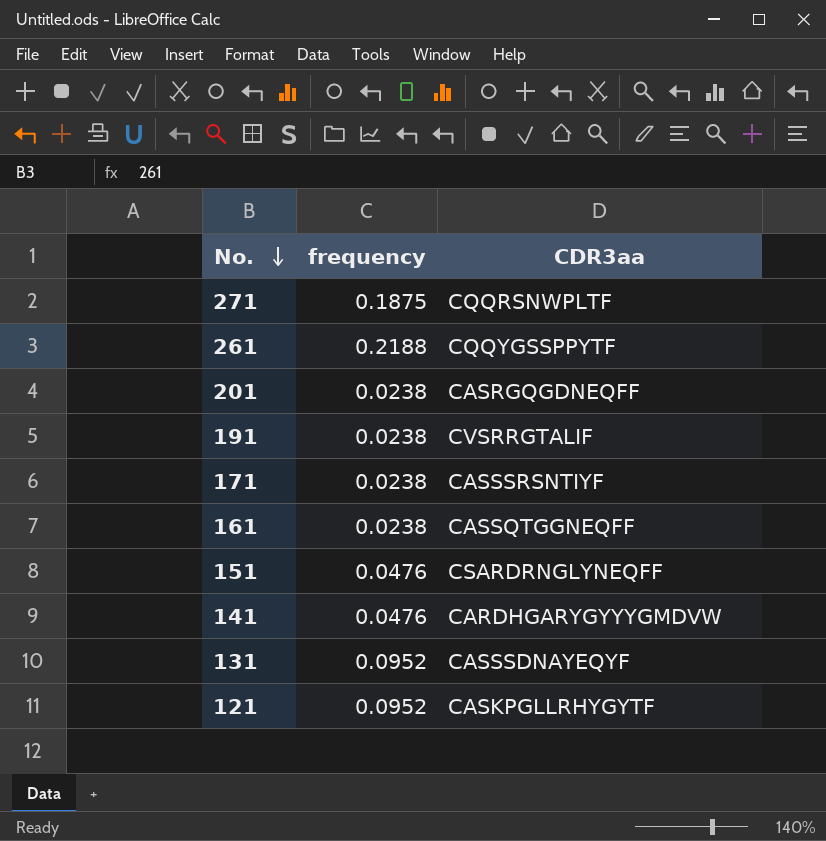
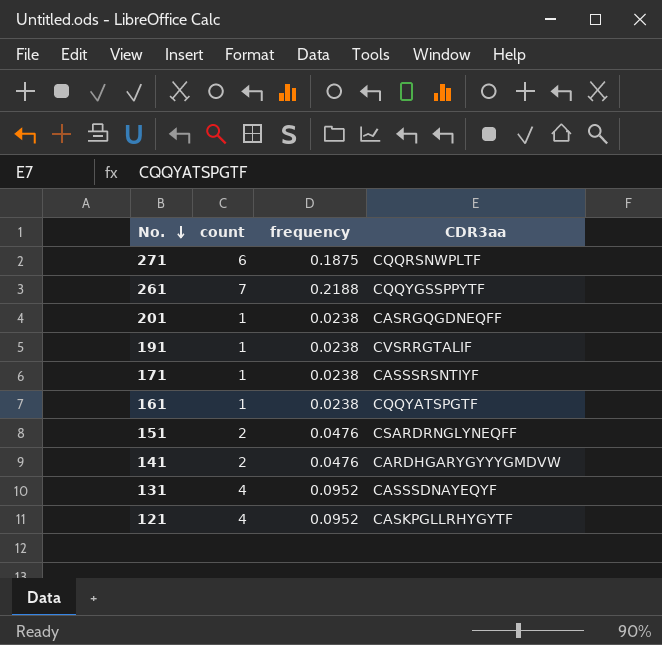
column count | position: none -> 2
161 | CDR3aa: CASSQTGGNEQFF -> CQQYATSPGTF

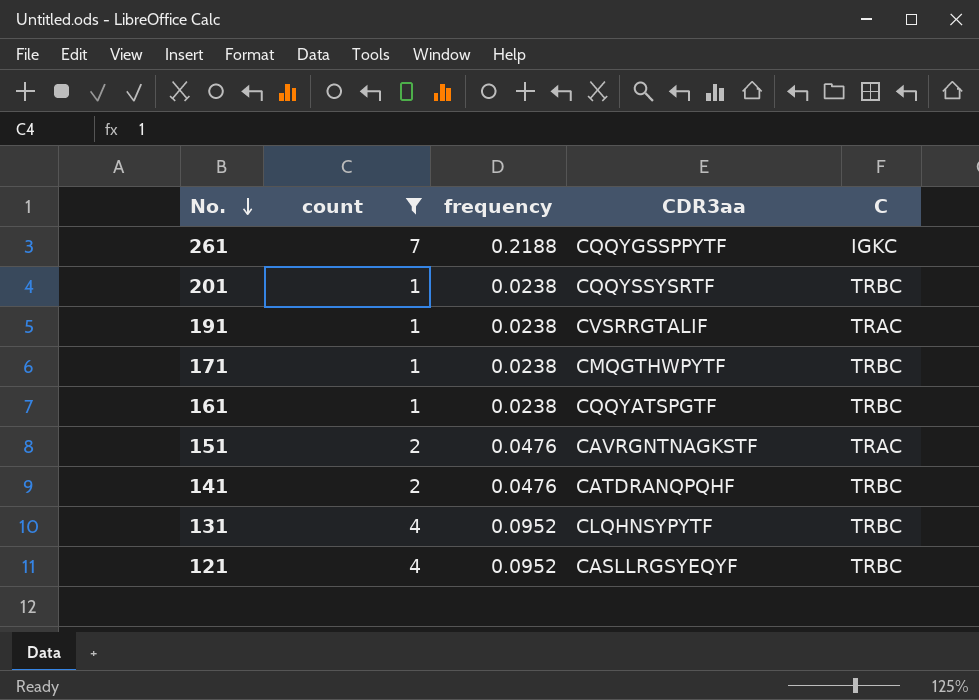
filter: none -> count != 6
column C | position: none -> 5
201 | CDR3aa: CASRGQGDNEQFF -> CQQYSSYSRTF
171 | CDR3aa: CASSSRSNTIYF -> CMQGTHWPYTF
151 | CDR3aa: CSARDRNGLYNEQFF -> CAVRGNTNAGKSTF
141 | CDR3aa: CARDHGARYGYYYGMDVW -> CATDRANQPQHF
131 | CDR3aa: CASSSDNAYEQYF -> CLQHNSYPYTF
121 | CDR3aa: CASKPGLLRHYGYTF -> CASLLRGSYEQYF

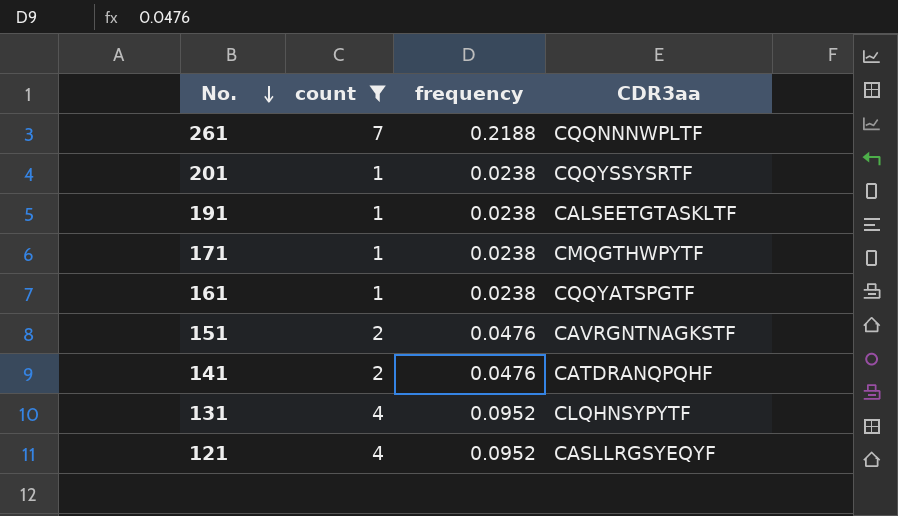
column C | position: 5 -> none
261 | CDR3aa: CQQYGSSPPYTF -> CQQNNNWPLTF
191 | CDR3aa: CVSRRGTALIF -> CALSEETGTASKLTF

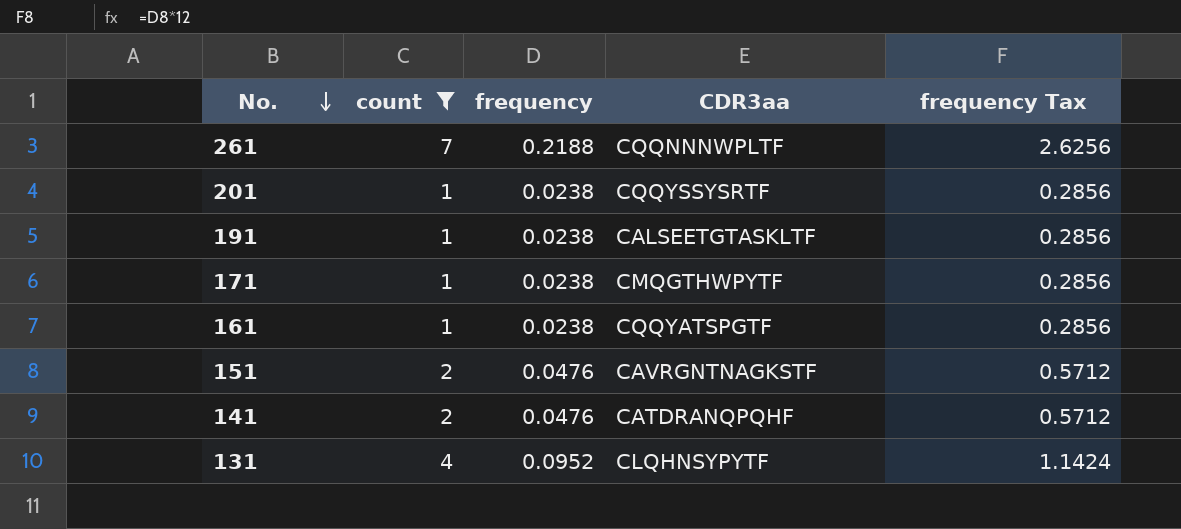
column frequency Tax | formula: none -> [frequency] * 12
row 121: 4 | 0.0952 | CASLLRGSYEQYF -> none

